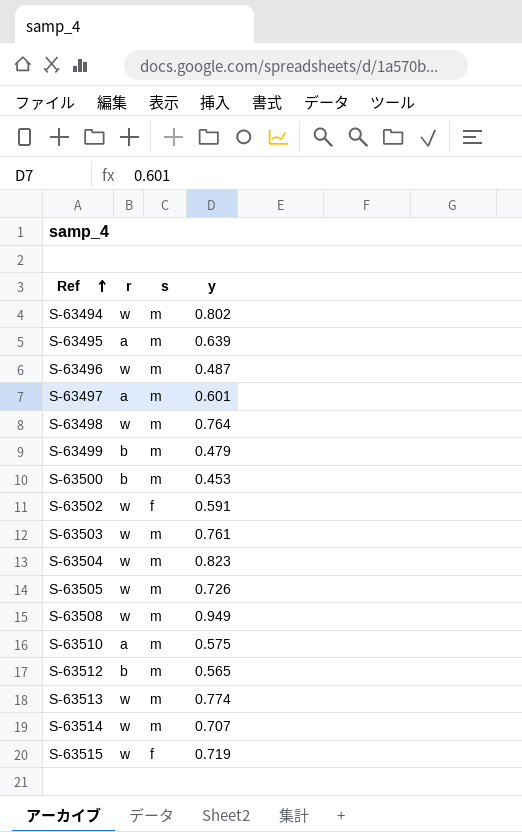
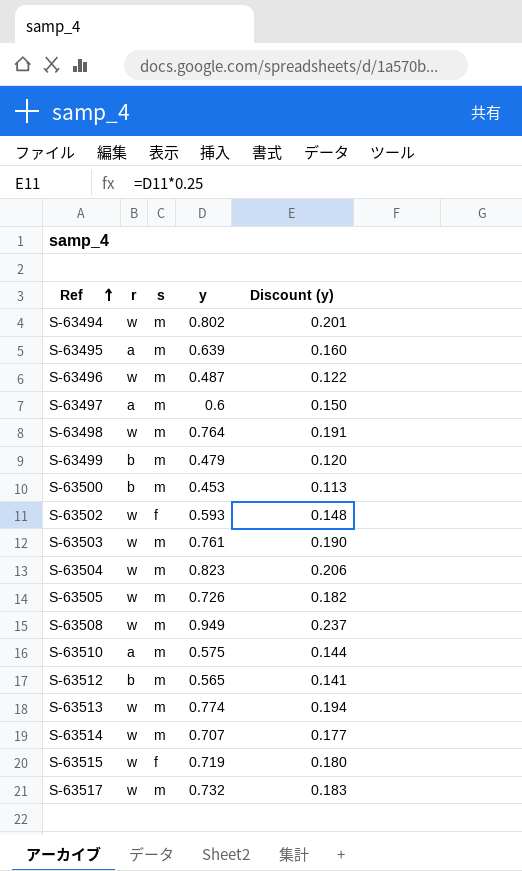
column Discount (y) | formula: none -> [y] * 0.25
S-63497 | y: 0.601 -> 0.6
S-63502 | y: 0.591 -> 0.593
row S-63517: none -> w | m | 0.732 | 0.183

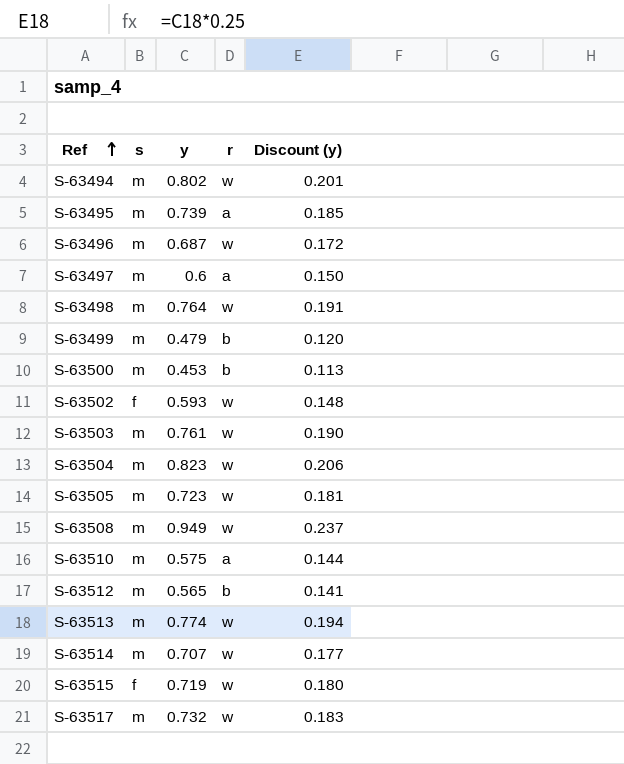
column r | position: 2 -> 4
S-63495 | y: 0.639 -> 0.739
S-63495 | Discount (y): 0.160 -> 0.185
S-63496 | y: 0.487 -> 0.687
S-63496 | Discount (y): 0.122 -> 0.172
S-63505 | y: 0.726 -> 0.723
S-63505 | Discount (y): 0.182 -> 0.181

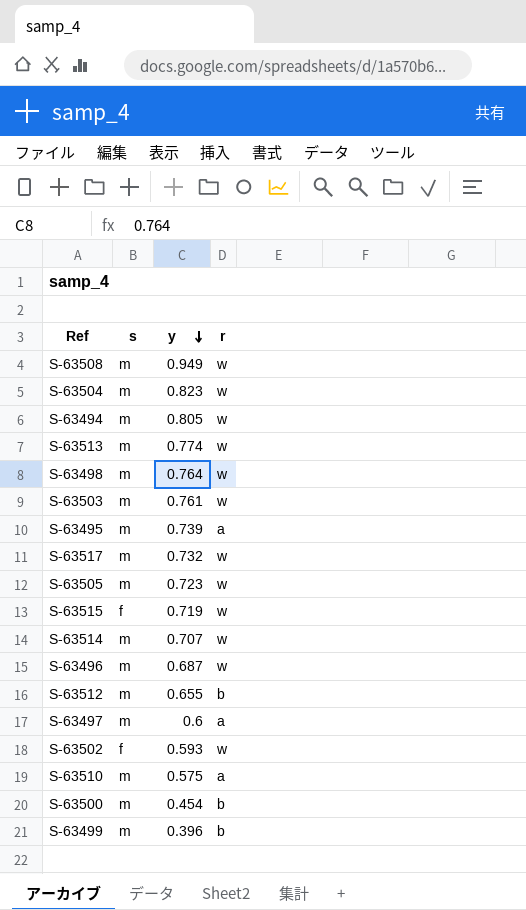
row order: Ref ascending -> y descending
column Discount (y) | formula: [y] * 0.25 -> none
S-63494 | y: 0.802 -> 0.805
S-63512 | y: 0.565 -> 0.655
S-63500 | y: 0.453 -> 0.454
S-63499 | y: 0.479 -> 0.396

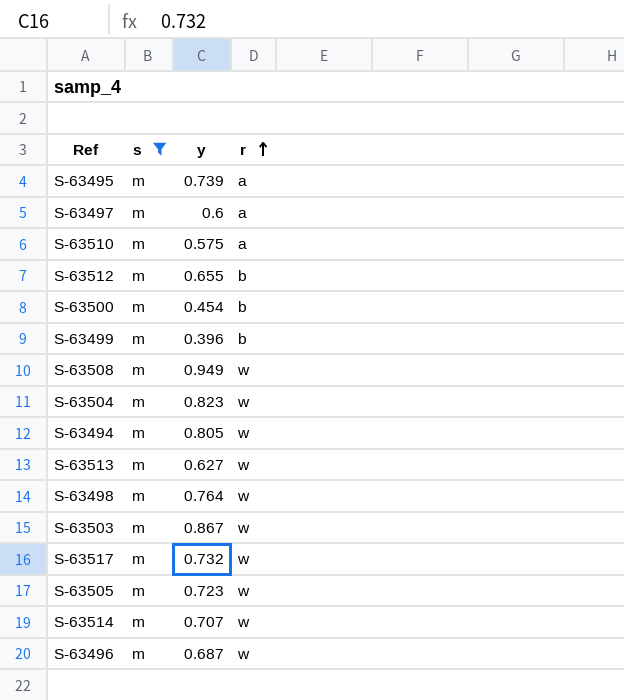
filter: none -> s = m
row order: y descending -> r ascending
S-63513 | y: 0.774 -> 0.627
S-63503 | y: 0.761 -> 0.867

